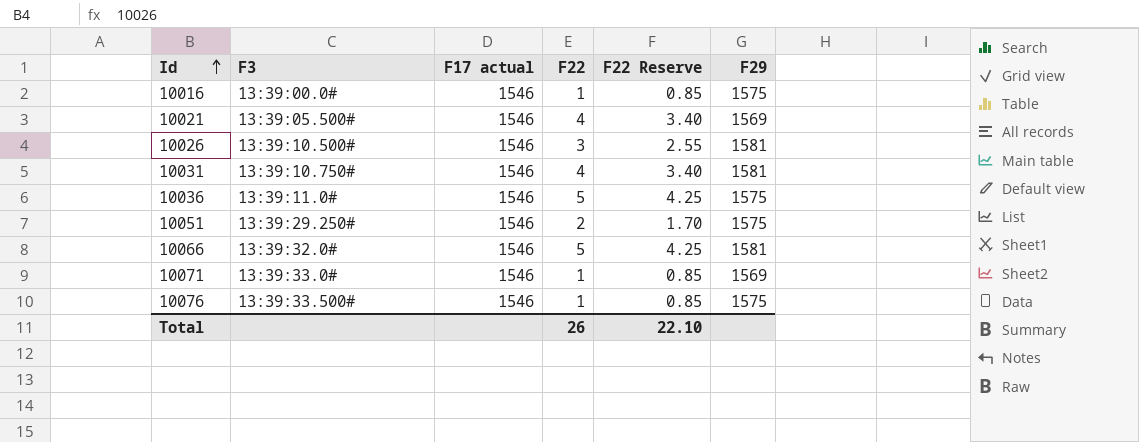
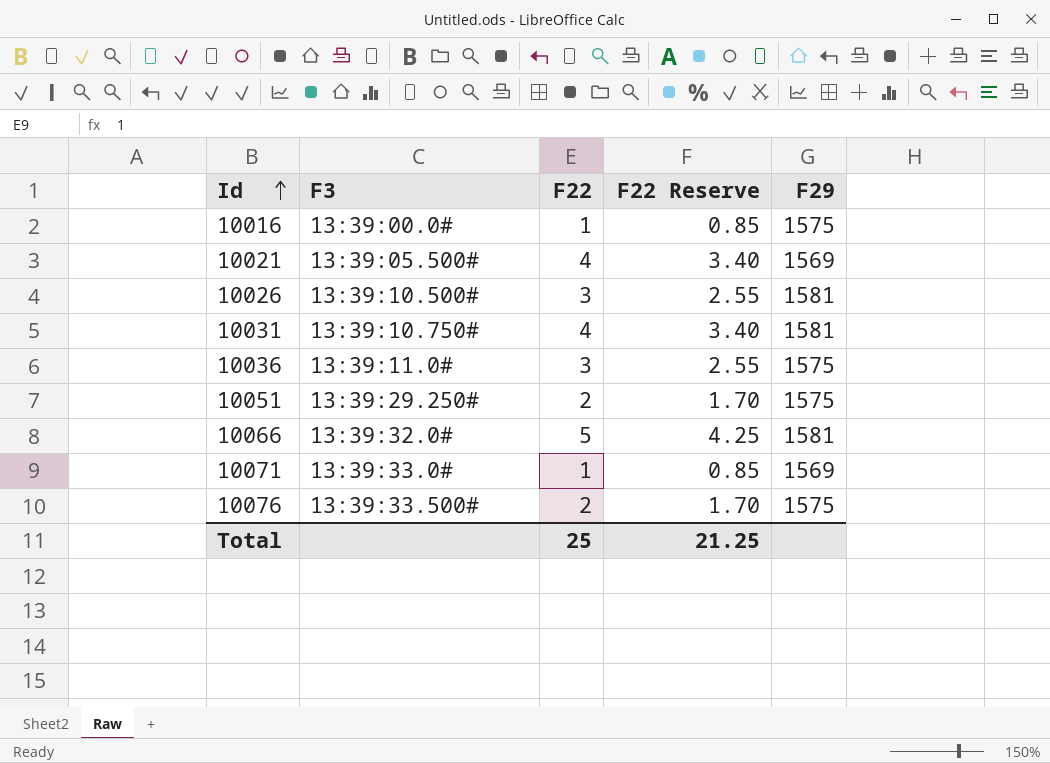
column F17 actual | position: 3 -> none
10036 | F22: 5 -> 3
10036 | F22 Reserve: 4.25 -> 2.55
10076 | F22: 1 -> 2
10076 | F22 Reserve: 0.85 -> 1.70
Total | F22: 26 -> 25
Total | F22 Reserve: 22.10 -> 21.25

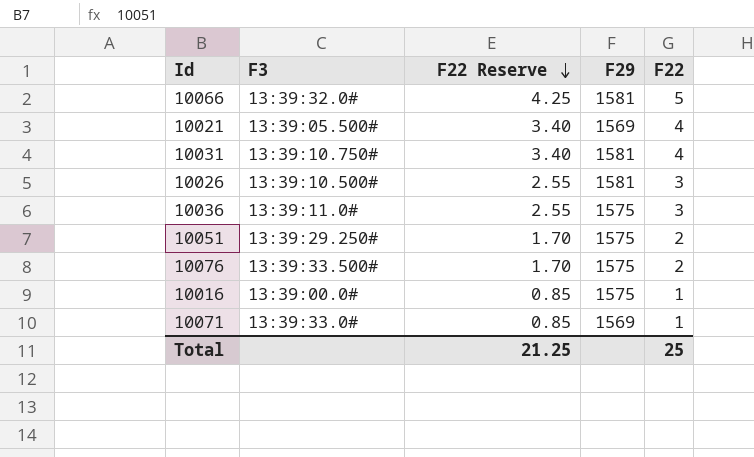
row order: Id ascending -> F22 Reserve descending
column F22 | position: 3 -> 5

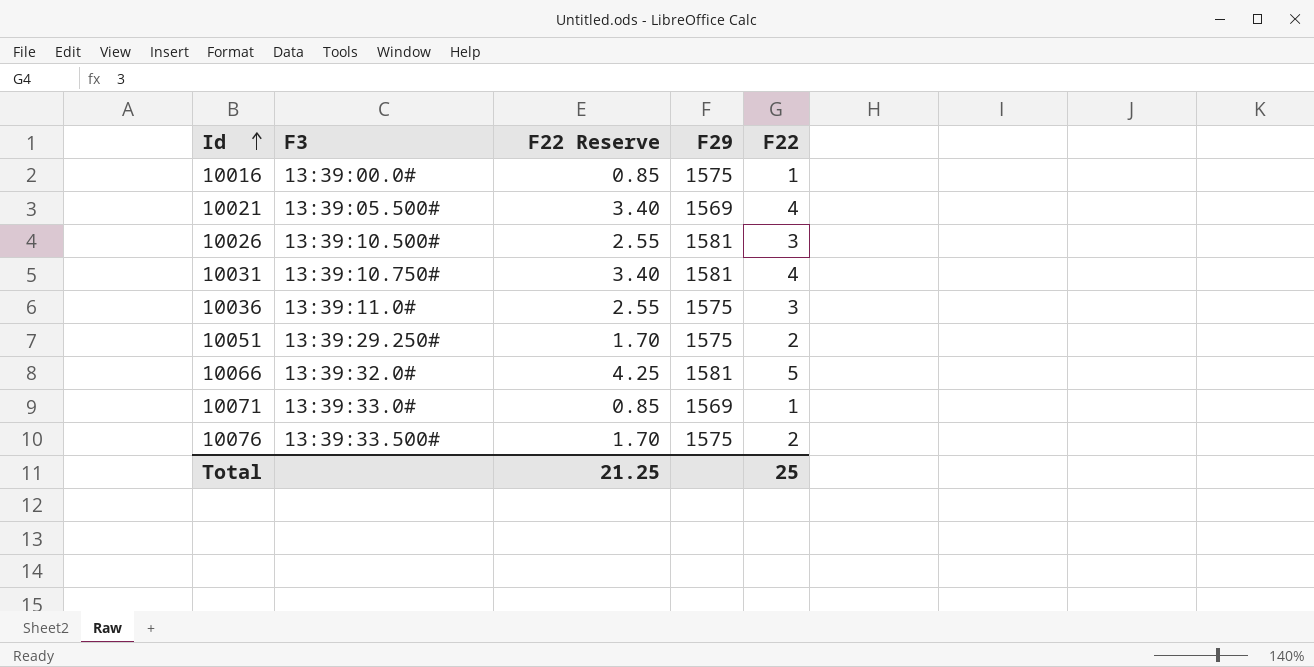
row order: F22 Reserve descending -> Id ascending

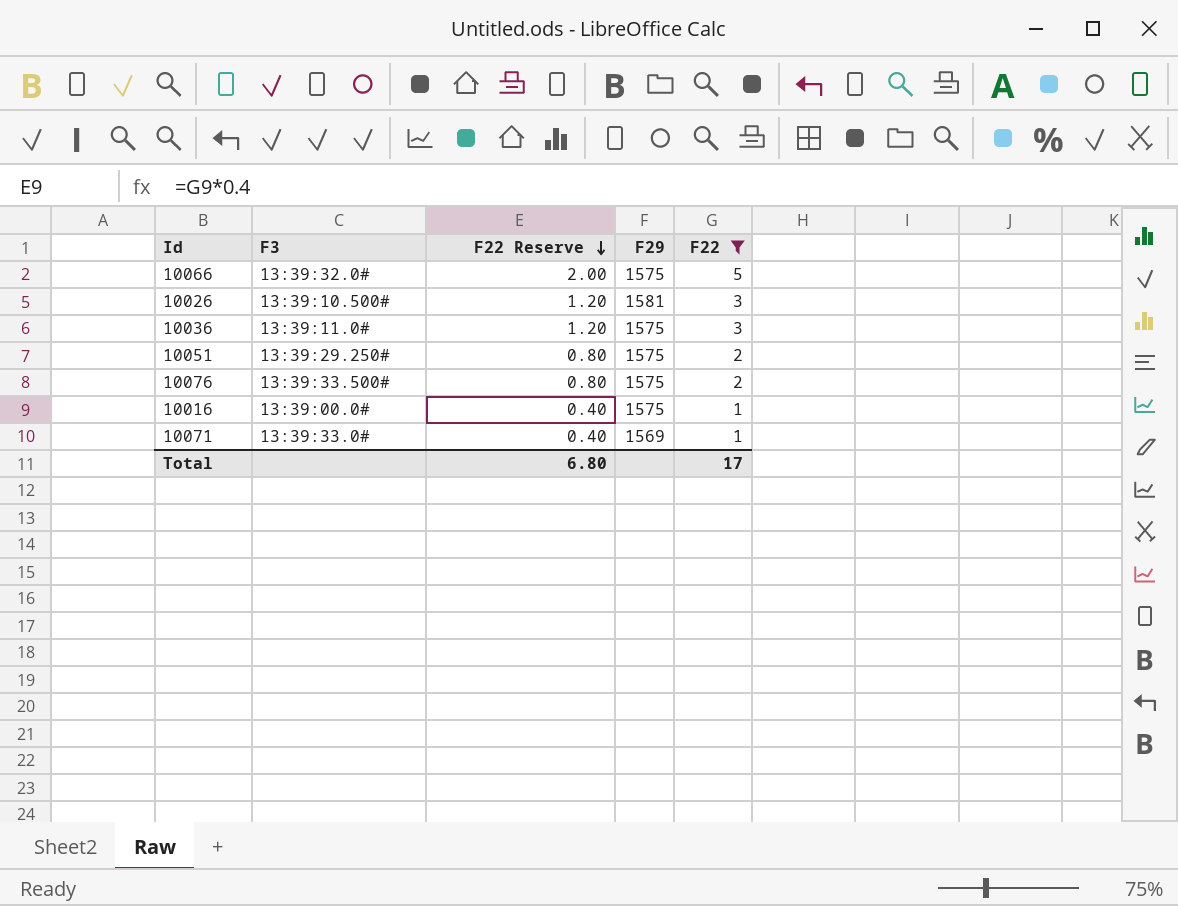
filter: none -> F22 != 4
row order: Id ascending -> F22 Reserve descending
column F22 Reserve | formula: [F22] * 0.85 -> [F22] * 0.4
10066 | F29: 1581 -> 1575
Total | F22 Reserve: 21.25 -> 6.80
Total | F22: 25 -> 17

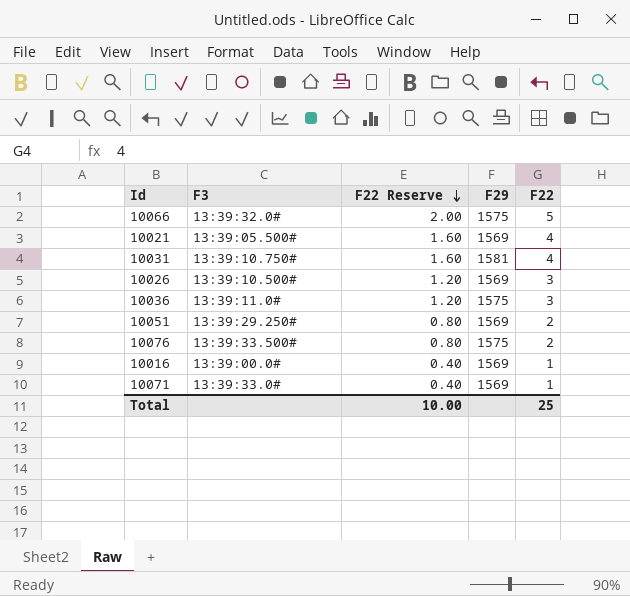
filter: F22 != 4 -> none
10026 | F29: 1581 -> 1569
10051 | F29: 1575 -> 1569
10016 | F29: 1575 -> 1569
Total | F22 Reserve: 6.80 -> 10.00
Total | F22: 17 -> 25

